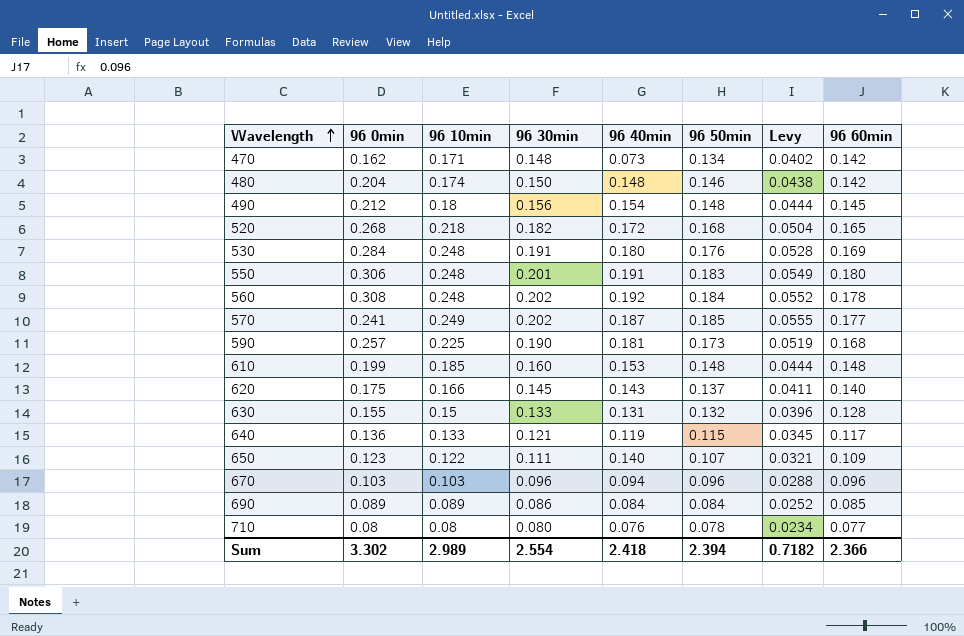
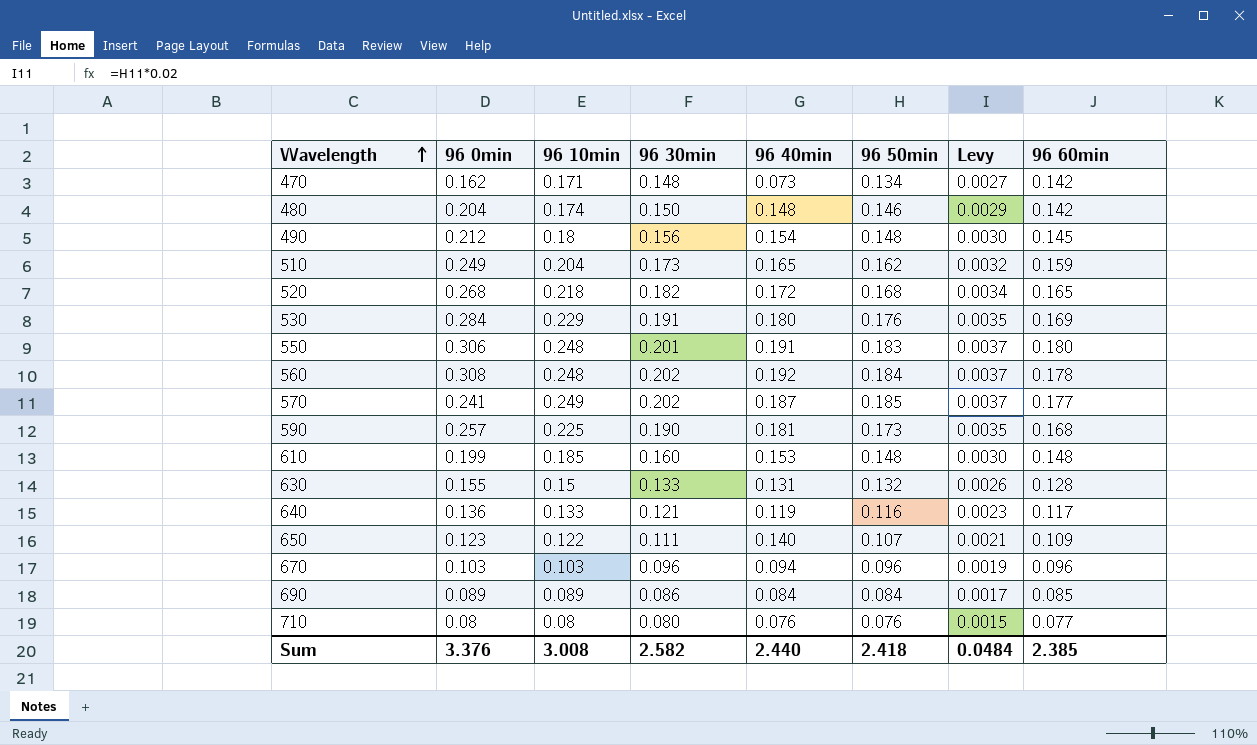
column Levy | formula: [96 50min] * 0.3 -> [96 50min] * 0.02
row 620: 0.175 | 0.166 | 0.145 | 0.143 | 0.137 | 0.0411 | 0.140 -> none
row 510: none -> 0.249 | 0.204 | 0.173 | 0.165 | 0.162 | 0.0032 | 0.159
530 | 96 10min: 0.248 -> 0.229
640 | 96 50min: 0.115 -> 0.116
710 | 96 50min: 0.078 -> 0.076
Sum | 96 0min: 3.302 -> 3.376
Sum | 96 10min: 2.989 -> 3.008
Sum | 96 30min: 2.554 -> 2.582
Sum | 96 40min: 2.418 -> 2.440
Sum | 96 50min: 2.394 -> 2.418
Sum | Levy: 0.7182 -> 0.0484
Sum | 96 60min: 2.366 -> 2.385

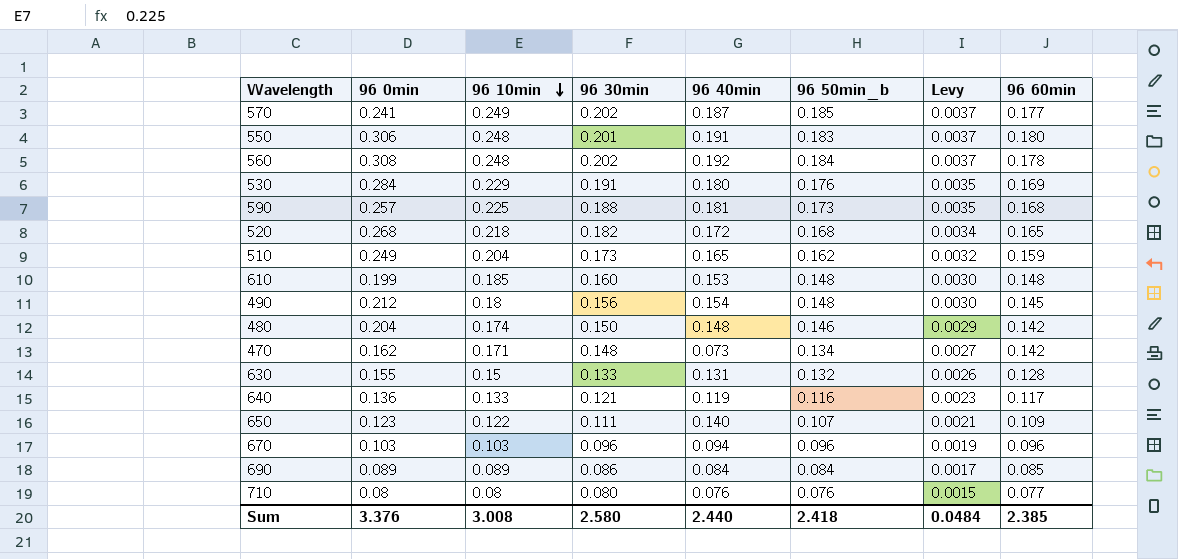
row order: Wavelength ascending -> 96 10min descending
column name: 96 50min -> 96 50min_b
590 | 96 30min: 0.190 -> 0.188
Sum | 96 30min: 2.582 -> 2.580

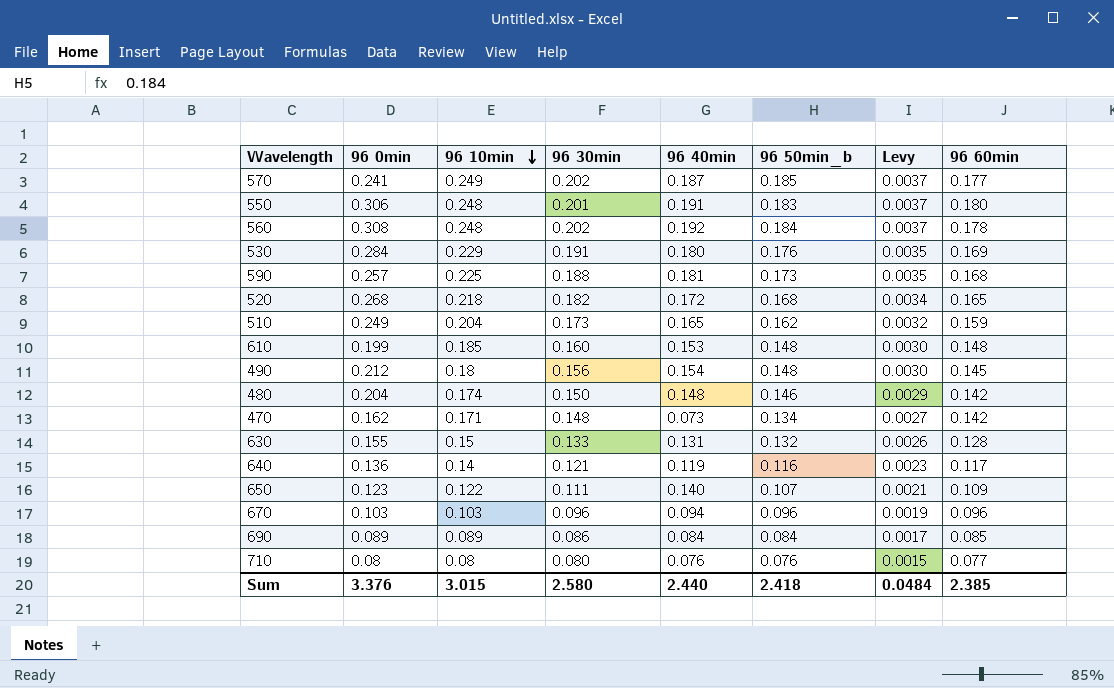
640 | 96 10min: 0.133 -> 0.14
Sum | 96 10min: 3.008 -> 3.015

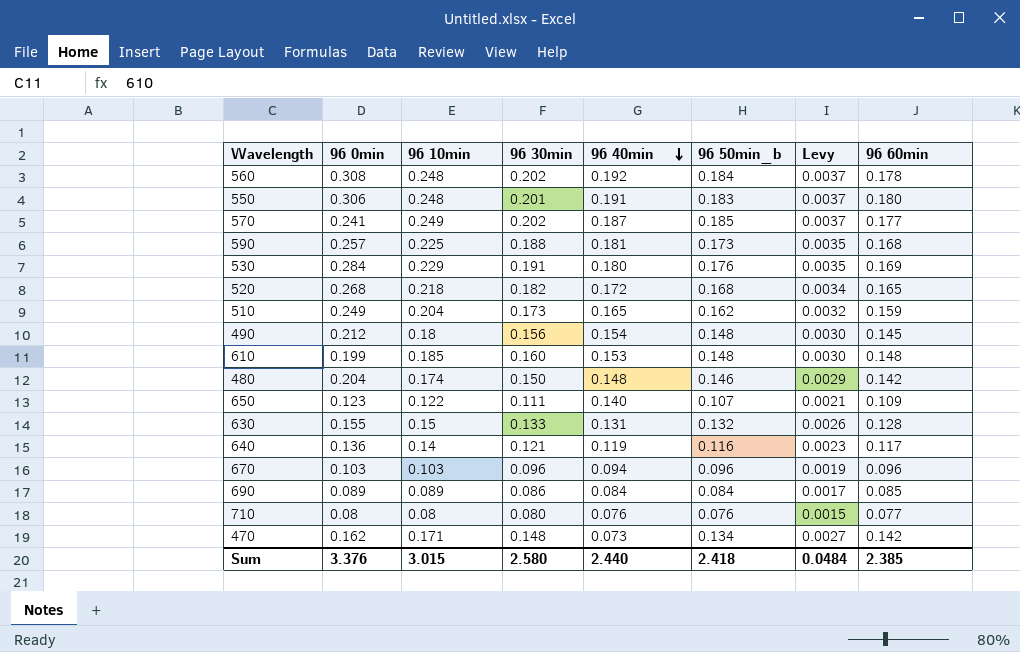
row order: 96 10min descending -> 96 40min descending

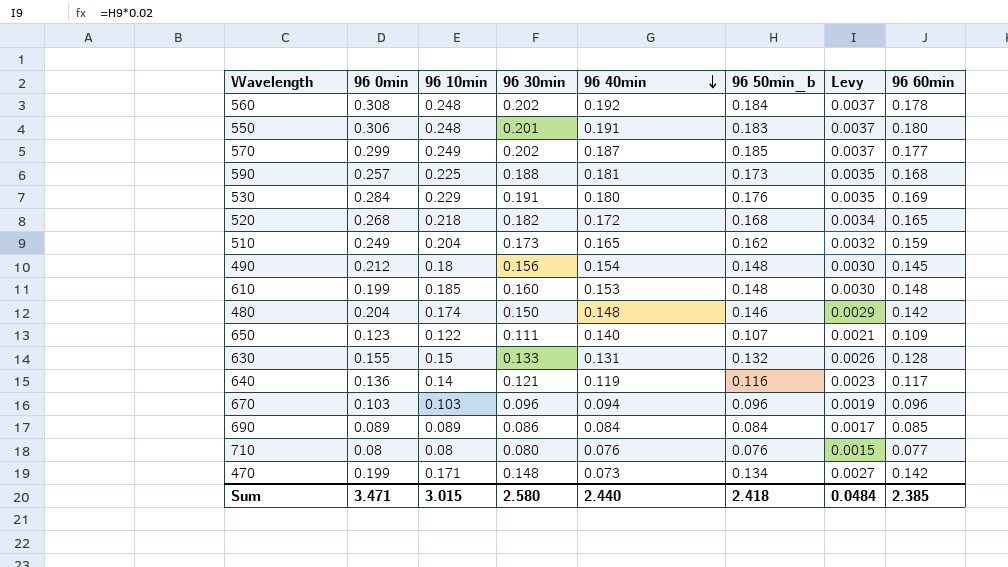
570 | 96 0min: 0.241 -> 0.299
470 | 96 0min: 0.162 -> 0.199
Sum | 96 0min: 3.376 -> 3.471

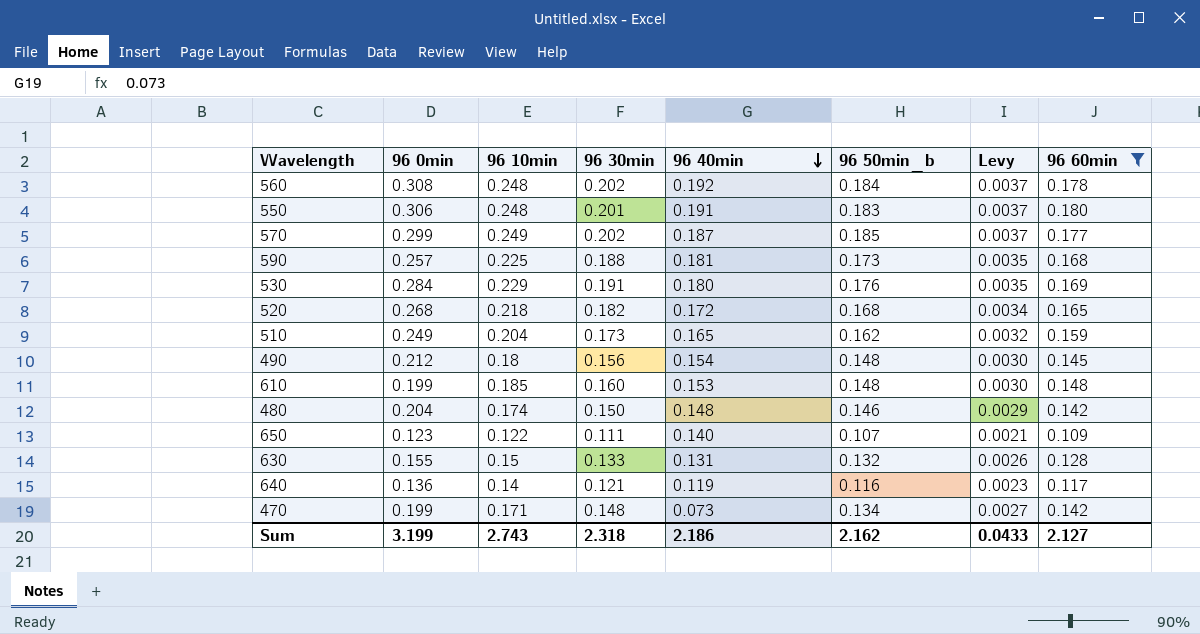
filter: none -> 96 60min >= 0.109
Sum | 96 0min: 3.471 -> 3.199
Sum | 96 10min: 3.015 -> 2.743
Sum | 96 30min: 2.580 -> 2.318
Sum | 96 40min: 2.440 -> 2.186
Sum | 96 50min_b: 2.418 -> 2.162
Sum | Levy: 0.0484 -> 0.0433
Sum | 96 60min: 2.385 -> 2.127

